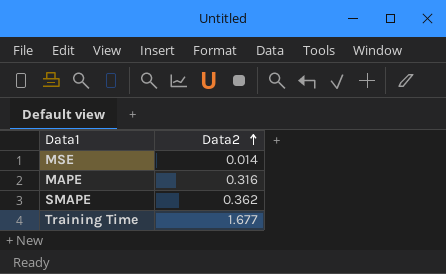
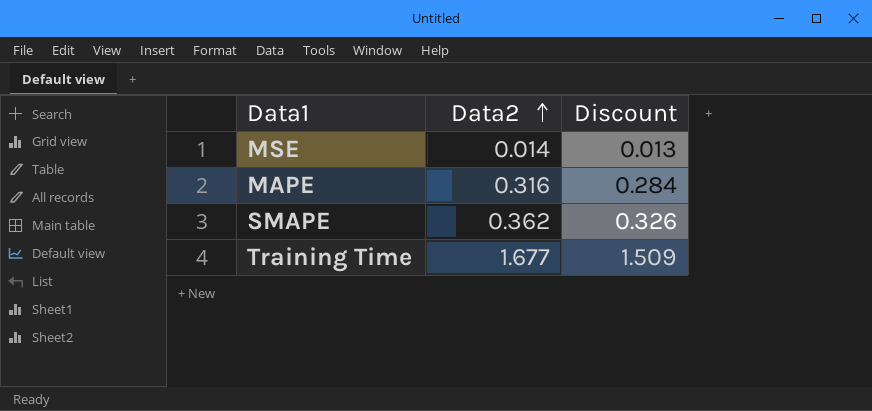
column Discount | formula: none -> [Data2] * 0.9

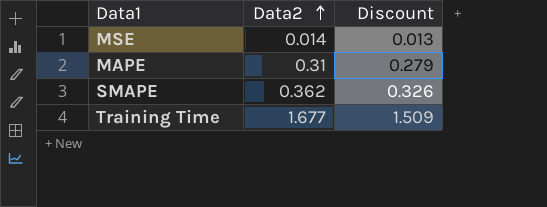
MAPE | Data2: 0.316 -> 0.31
MAPE | Discount: 0.284 -> 0.279

